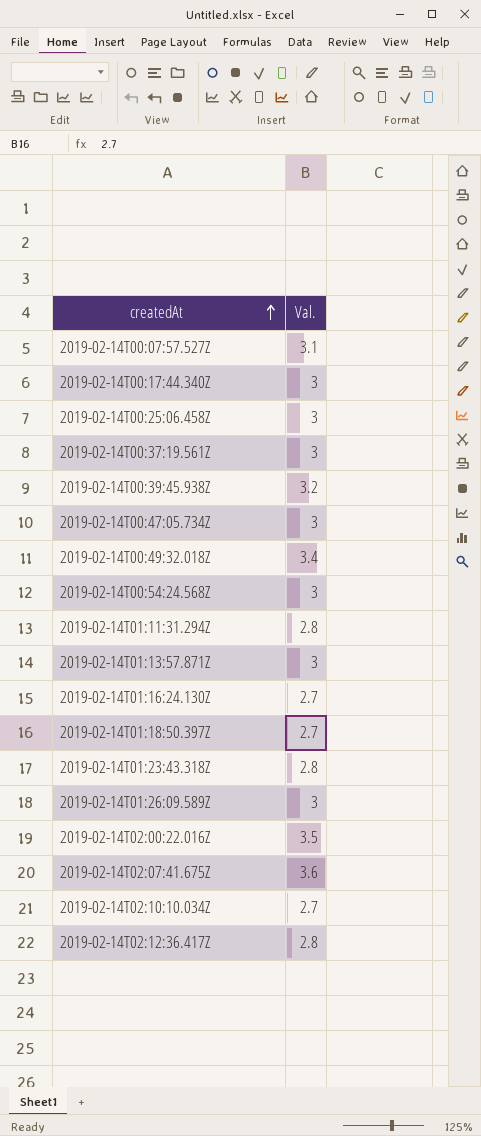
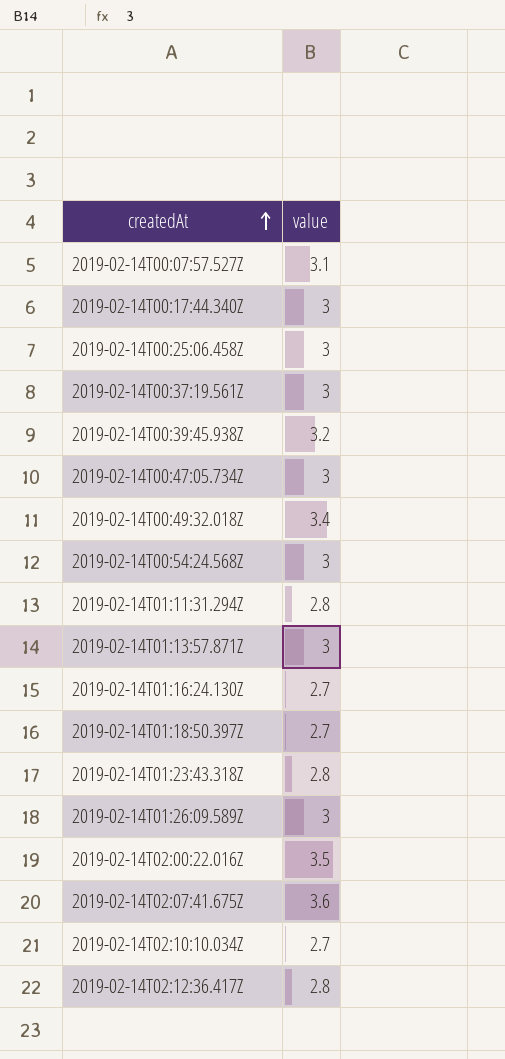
column name: Val. -> value

